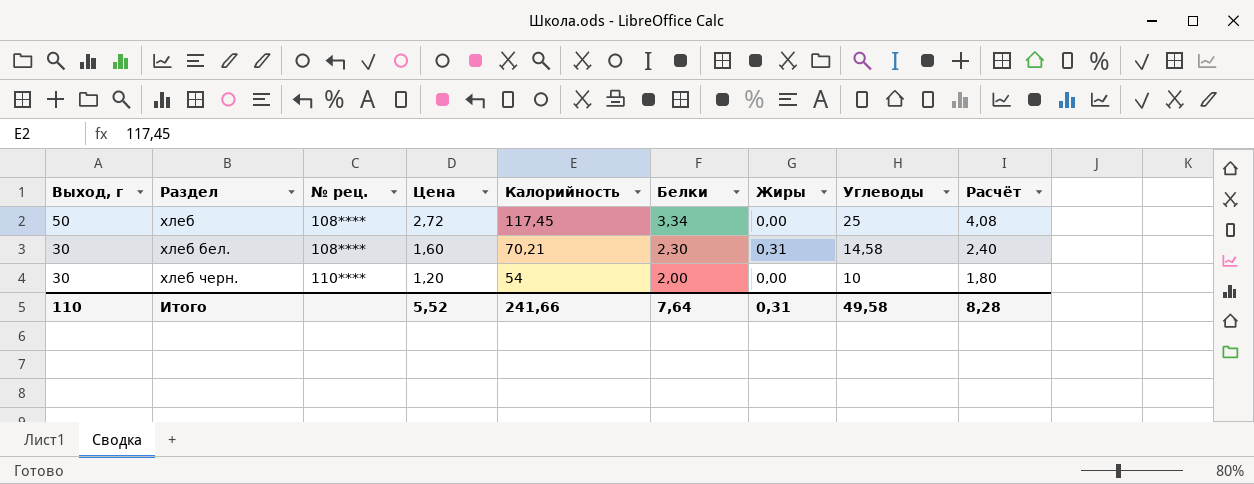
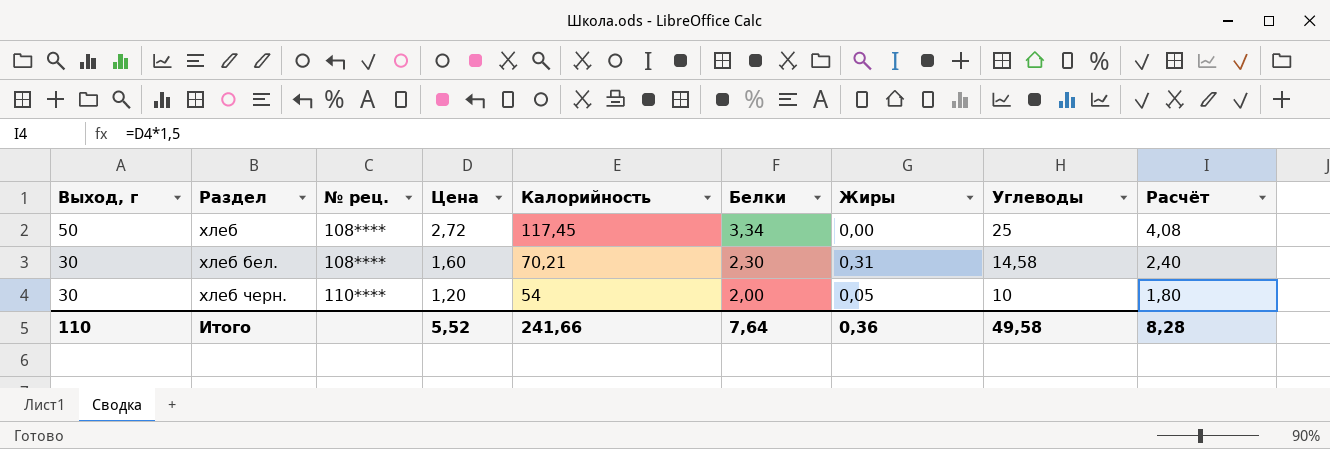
хлеб черн. | Жиры: 0,00 -> 0,05
Итого | Жиры: 0,31 -> 0,36

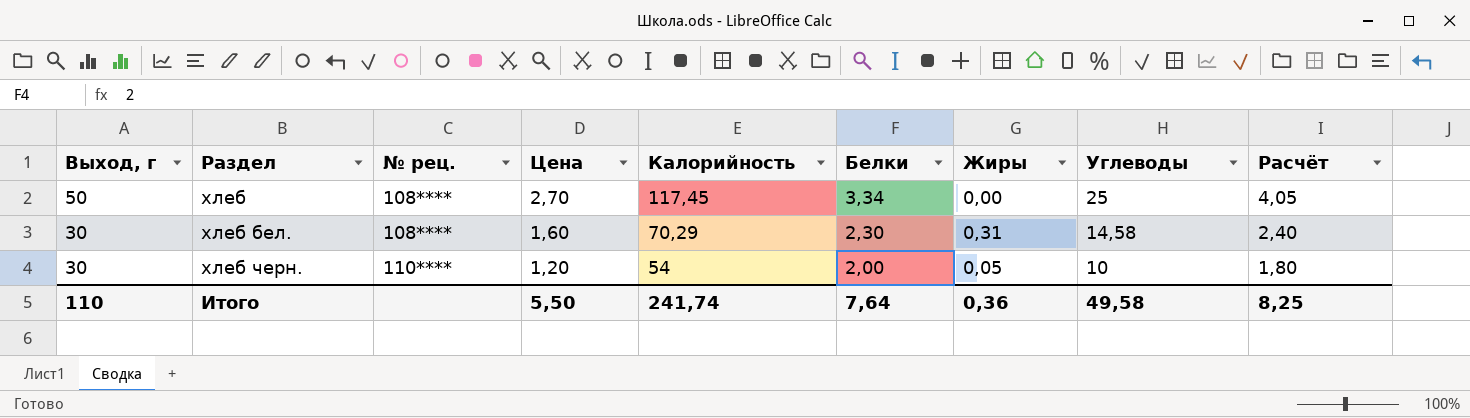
хлеб | Цена: 2,72 -> 2,70
хлеб | Расчёт: 4,08 -> 4,05
хлеб бел. | Калорийность: 70,21 -> 70,29
Итого | Цена: 5,52 -> 5,50
Итого | Калорийность: 241,66 -> 241,74
Итого | Расчёт: 8,28 -> 8,25

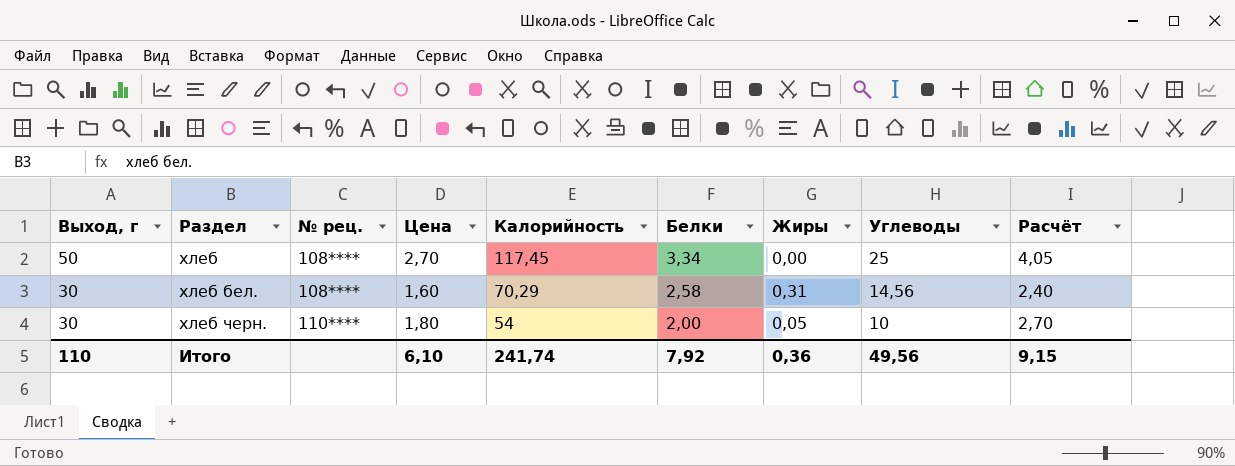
хлеб бел. | Белки: 2,30 -> 2,58
хлеб бел. | Углеводы: 14,58 -> 14,56
хлеб черн. | Цена: 1,20 -> 1,80
хлеб черн. | Расчёт: 1,80 -> 2,70
Итого | Цена: 5,50 -> 6,10
Итого | Белки: 7,64 -> 7,92
Итого | Углеводы: 49,58 -> 49,56
Итого | Расчёт: 8,25 -> 9,15

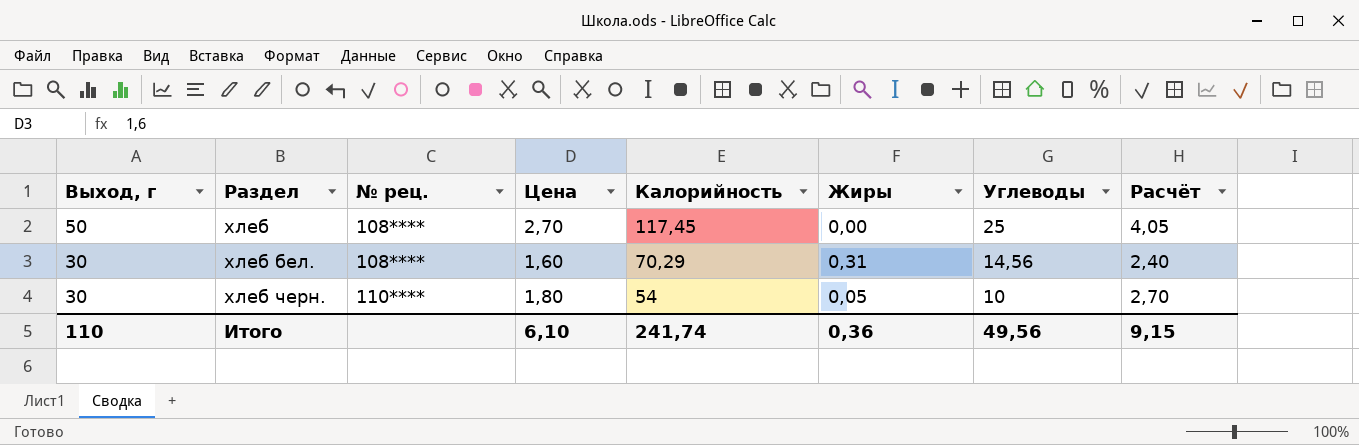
column Белки | position: 6 -> none

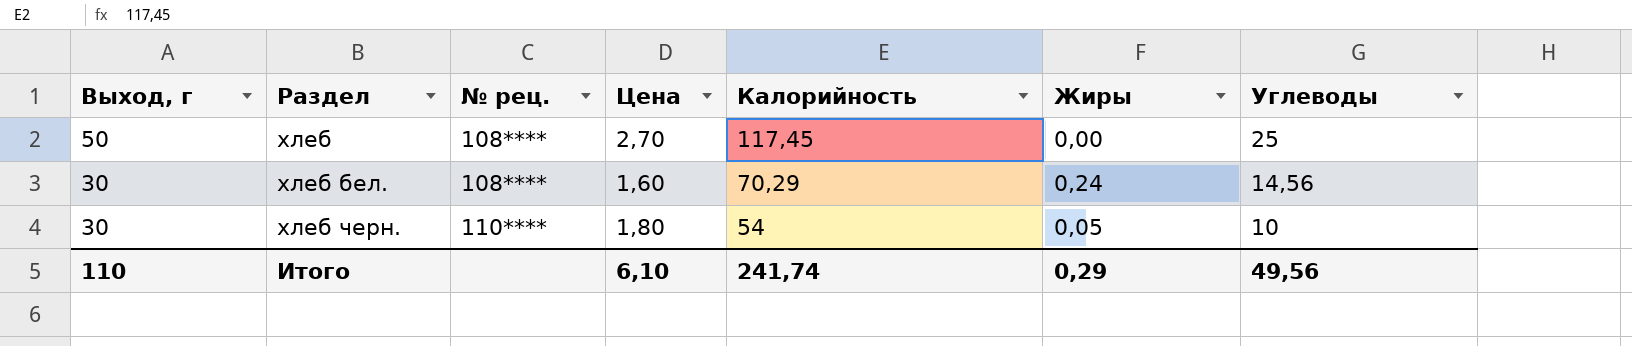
column Расчёт | formula: [Цена] * 1,5 -> none
хлеб бел. | Жиры: 0,31 -> 0,24
Итого | Жиры: 0,36 -> 0,29

